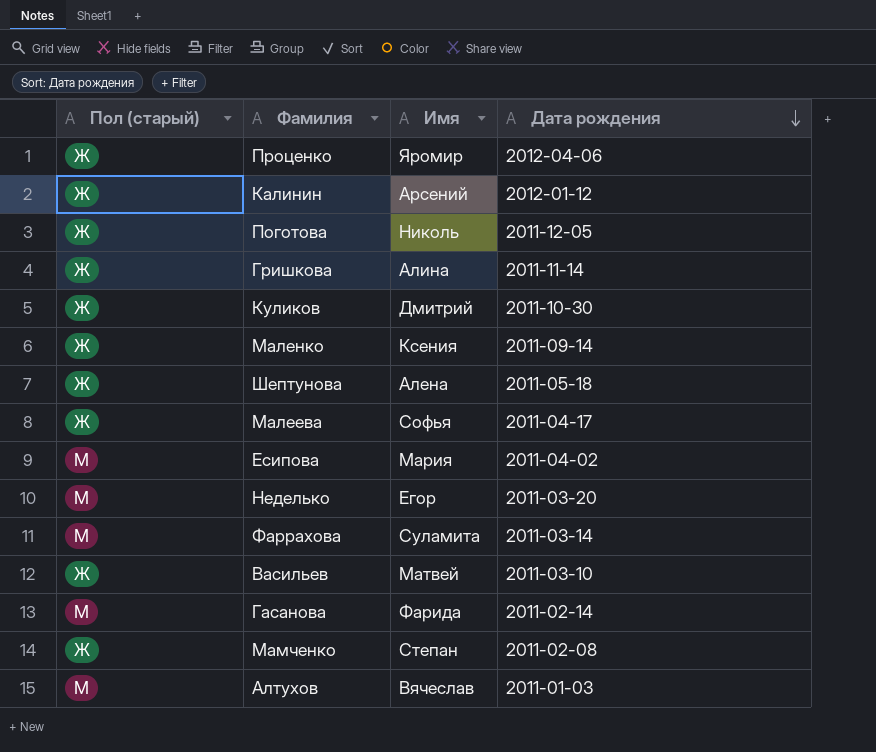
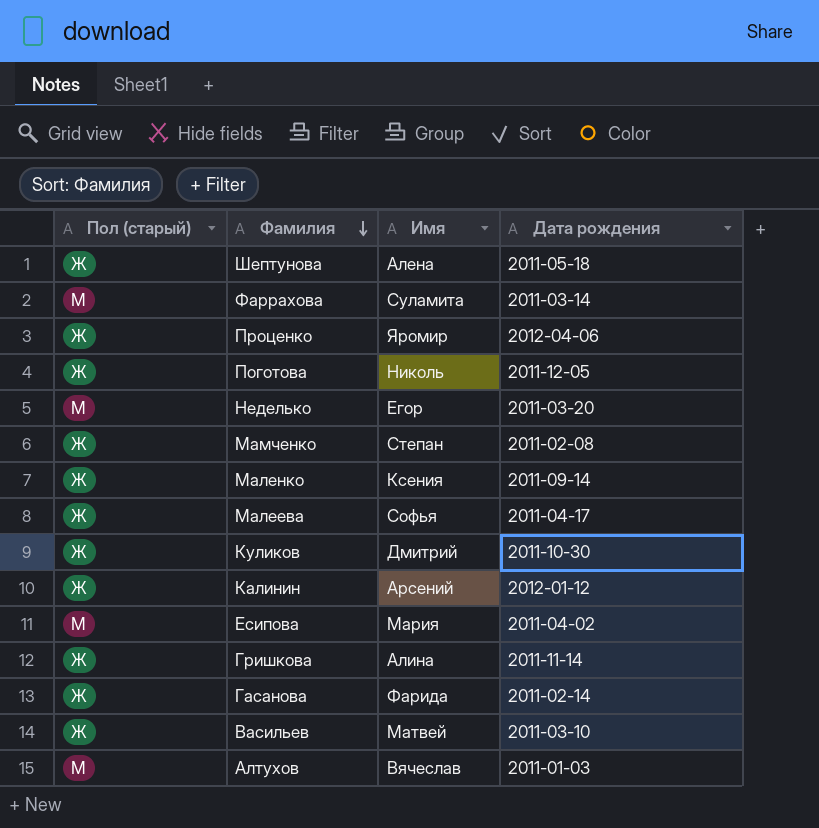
row order: Дата рождения descending -> Фамилия descending
Гасанова | Пол (старый): М -> Ж

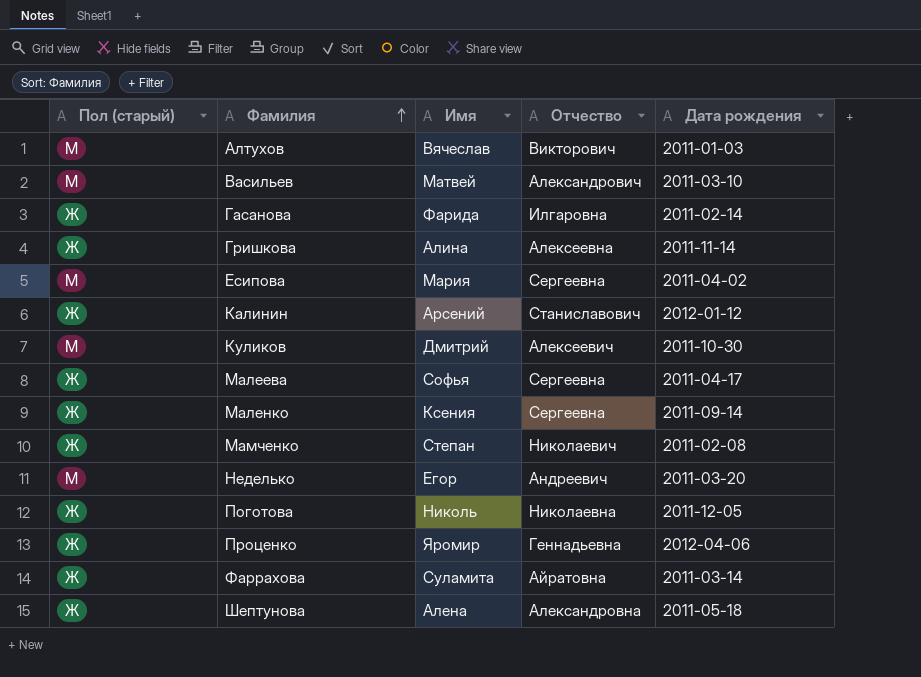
row order: Фамилия descending -> Фамилия ascending
column Отчество | position: none -> 4
Васильев | Пол (старый): Ж -> М
Куликов | Пол (старый): Ж -> М
Фаррахова | Пол (старый): М -> Ж

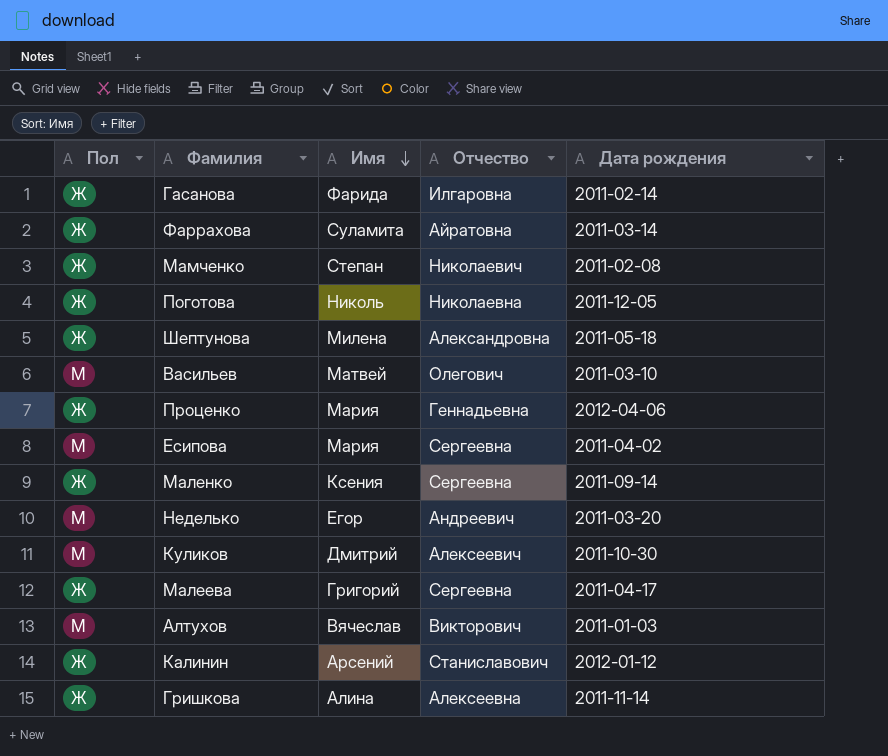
row order: Фамилия ascending -> Имя descending
column name: Пол (старый) -> Пол
Шептунова | Имя: Алена -> Милена
Васильев | Отчество: Александрович -> Олегович
Проценко | Имя: Яромир -> Мария
Малеева | Имя: Софья -> Григорий

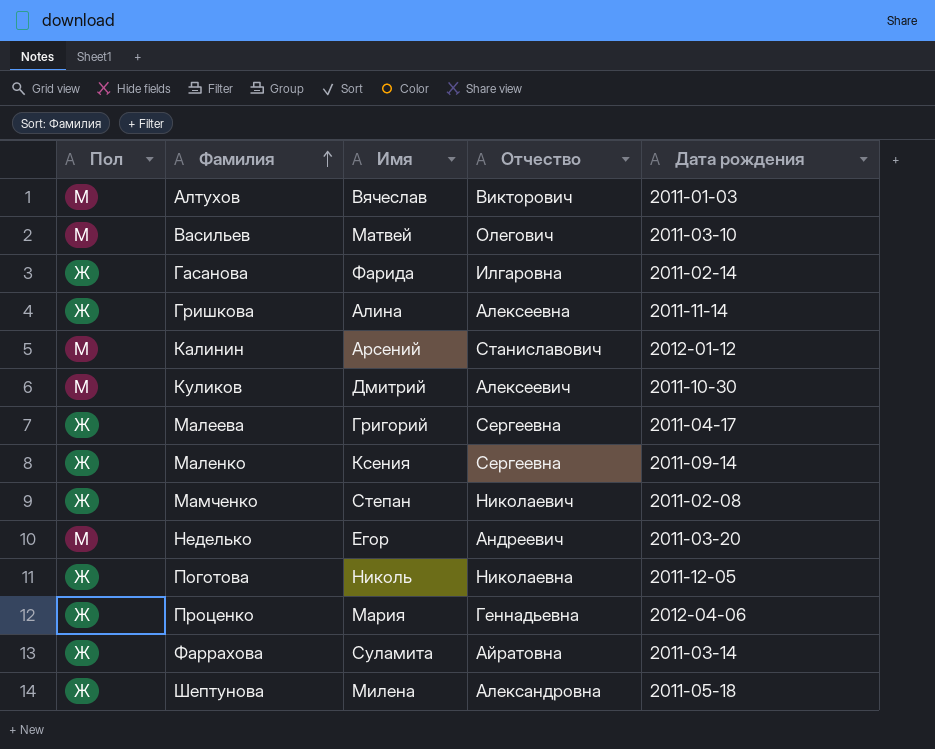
row order: Имя descending -> Фамилия ascending
row Есипова: М | Мария | Сергеевна | 2011-04-02 -> none
Калинин | Пол: Ж -> М

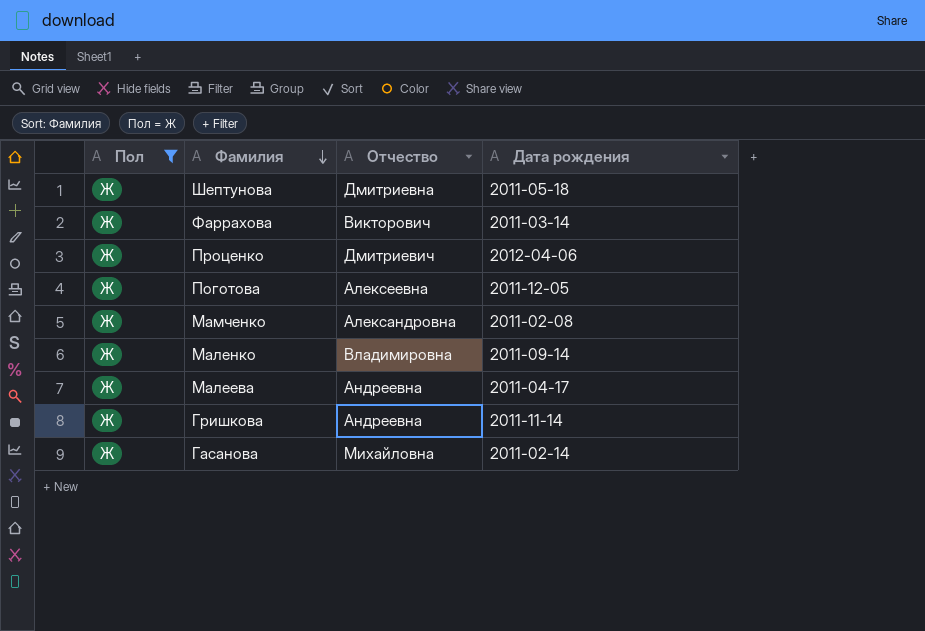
filter: none -> Пол = Ж
row order: Фамилия ascending -> Фамилия descending
column Имя | position: 3 -> none
Шептунова | Отчество: Александровна -> Дмитриевна
Фаррахова | Отчество: Айратовна -> Викторович
Проценко | Отчество: Геннадьевна -> Дмитриевич
Поготова | Отчество: Николаевна -> Алексеевна
Мамченко | Отчество: Николаевич -> Александровна
Маленко | Отчество: Сергеевна -> Владимировна
Малеева | Отчество: Сергеевна -> Андреевна
Гришкова | Отчество: Алексеевна -> Андреевна
Гасанова | Отчество: Илгаровна -> Михайловна

